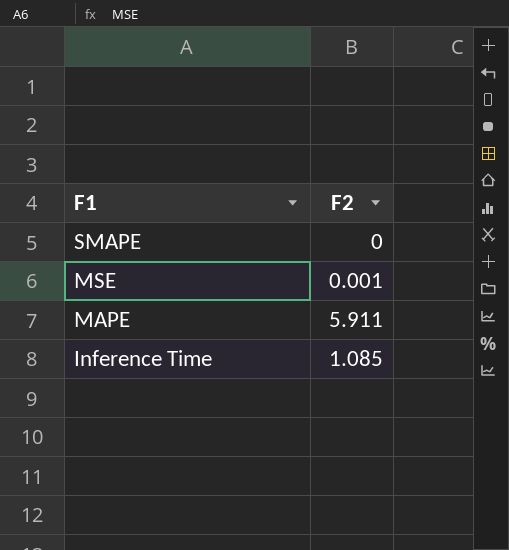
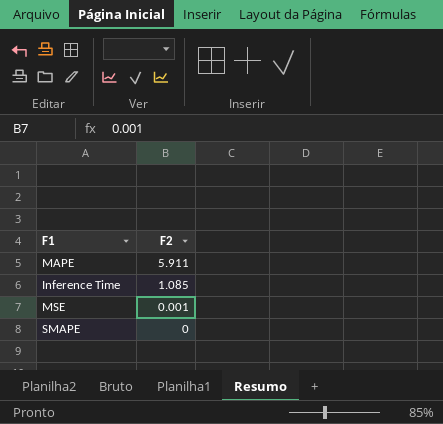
row order: F1 descending -> F2 descending

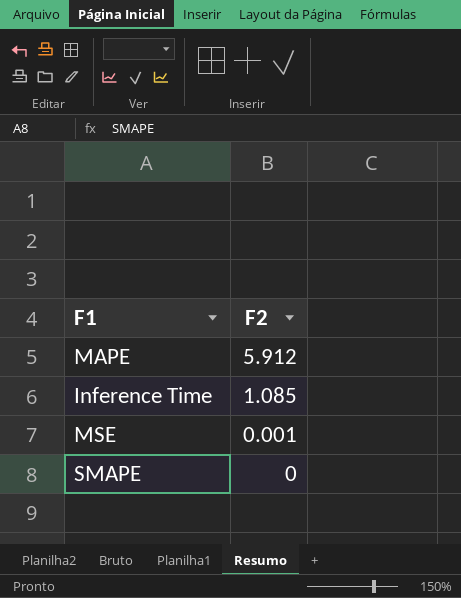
MAPE | F2: 5.911 -> 5.912

